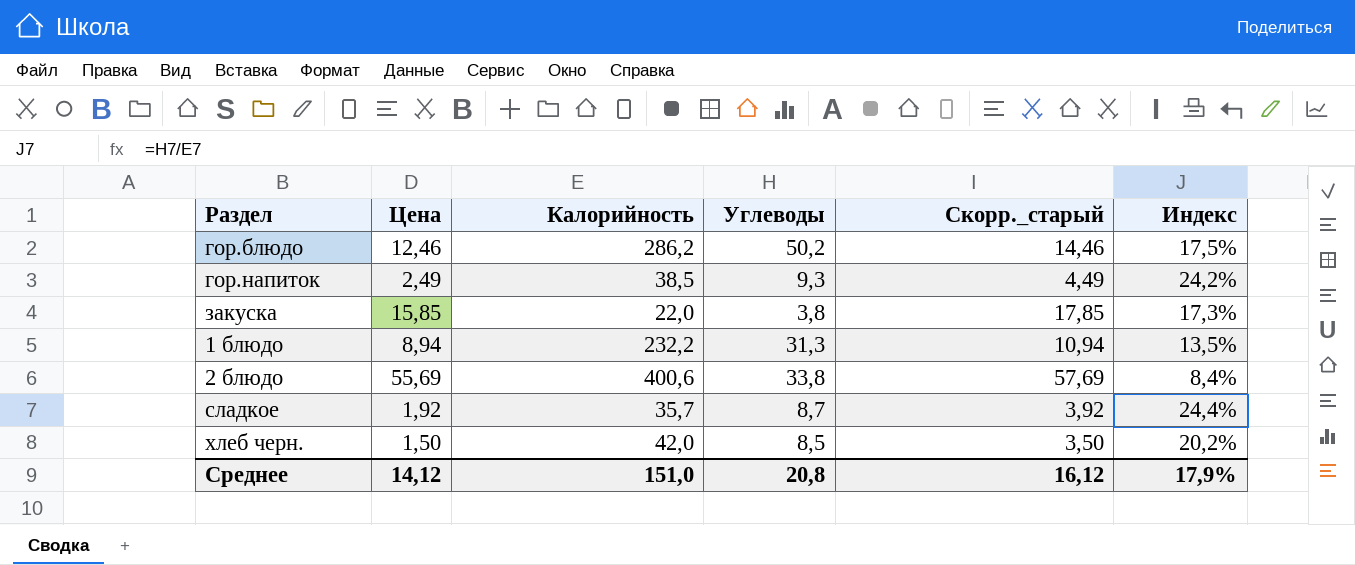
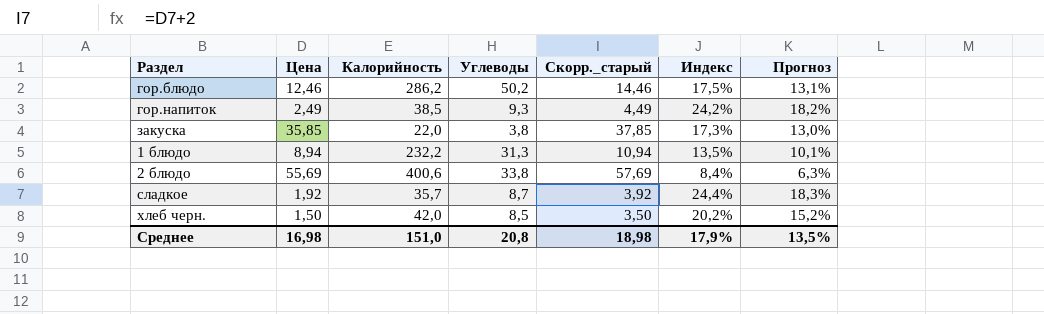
column Прогноз | formula: none -> [Индекс] * 0,75
закуска | Цена: 15,85 -> 35,85
закуска | Скорр._старый: 17,85 -> 37,85
Среднее | Цена: 14,12 -> 16,98
Среднее | Скорр._старый: 16,12 -> 18,98

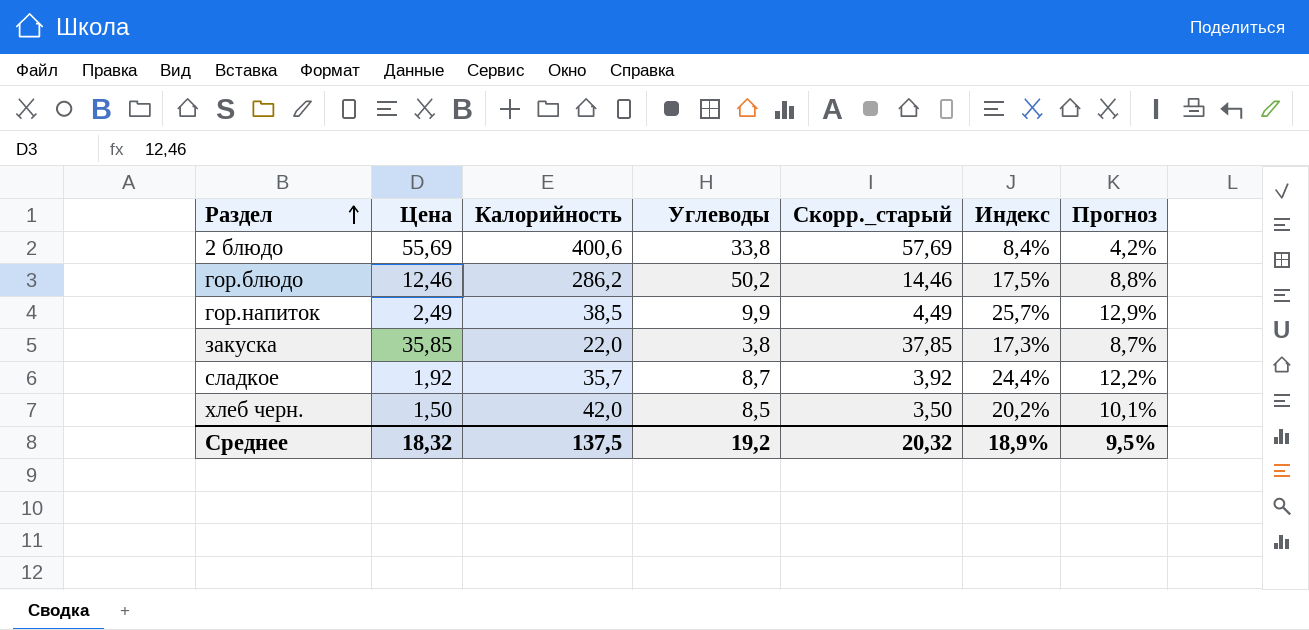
row order: none -> Раздел ascending
column Прогноз | formula: [Индекс] * 0,75 -> [Индекс] * 0,5
row 1 блюдо: 8,94 | 232,2 | 31,3 | 10,94 | 13,5% | 10,1% -> none
гор.напиток | Углеводы: 9,3 -> 9,9
гор.напиток | Индекс: 24,2% -> 25,7%
Среднее | Цена: 16,98 -> 18,32
Среднее | Калорийность: 151,0 -> 137,5
Среднее | Углеводы: 20,8 -> 19,2
Среднее | Скорр._старый: 18,98 -> 20,32
Среднее | Индекс: 17,9% -> 18,9%
Среднее | Прогноз: 13,5% -> 9,5%

